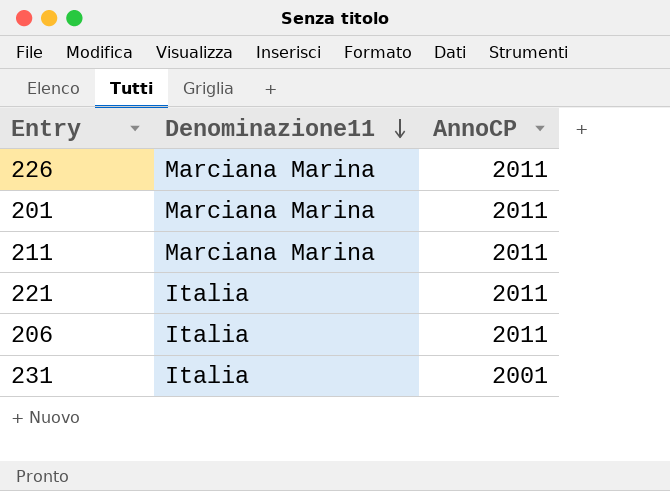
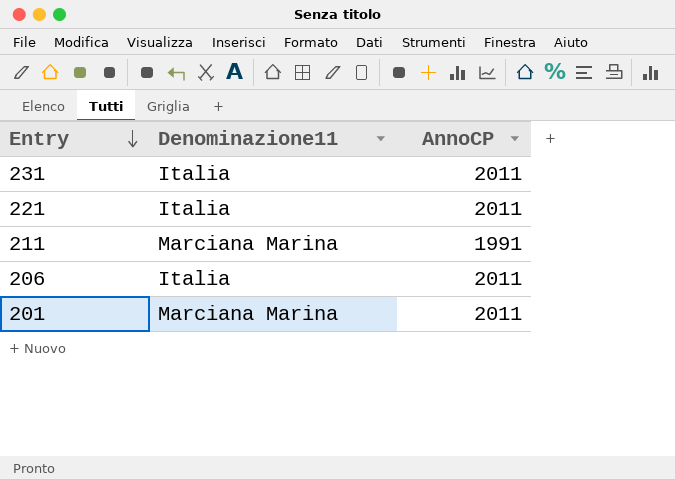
row order: Denominazione11 descending -> Entry descending
row 226: Marciana Marina | 2011 -> none
231 | AnnoCP: 2001 -> 2011
211 | AnnoCP: 2011 -> 1991

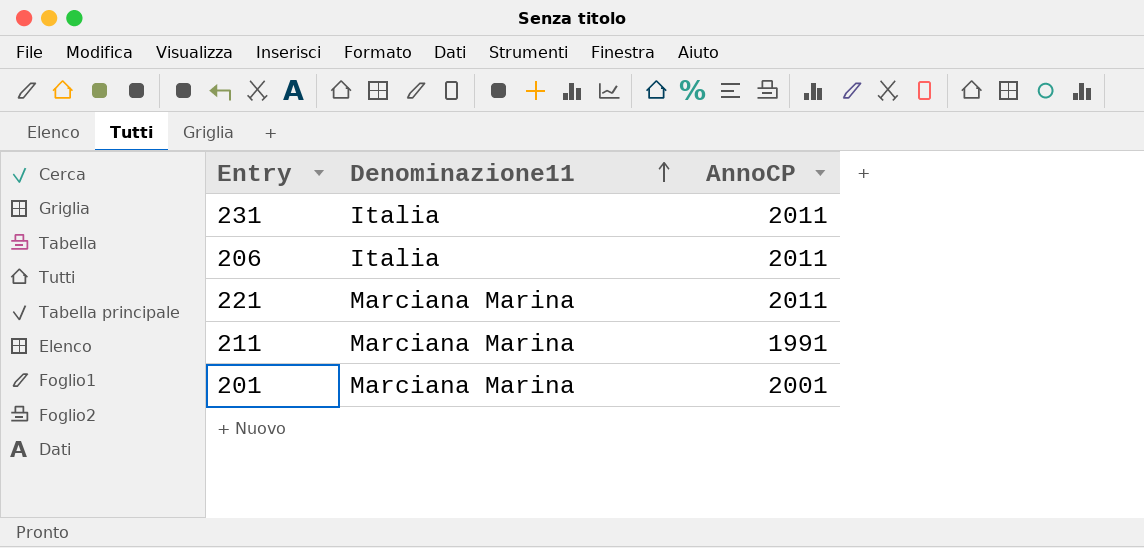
row order: Entry descending -> Denominazione11 ascending
221 | Denominazione11: Italia -> Marciana Marina
201 | AnnoCP: 2011 -> 2001

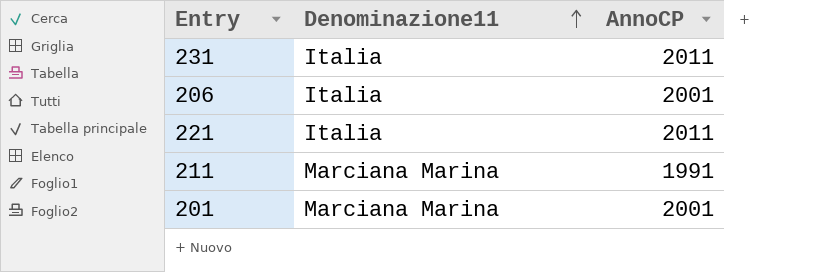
206 | AnnoCP: 2011 -> 2001
221 | Denominazione11: Marciana Marina -> Italia

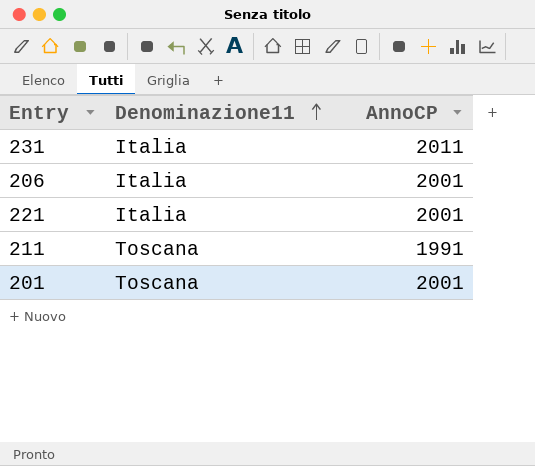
221 | AnnoCP: 2011 -> 2001
211 | Denominazione11: Marciana Marina -> Toscana
201 | Denominazione11: Marciana Marina -> Toscana

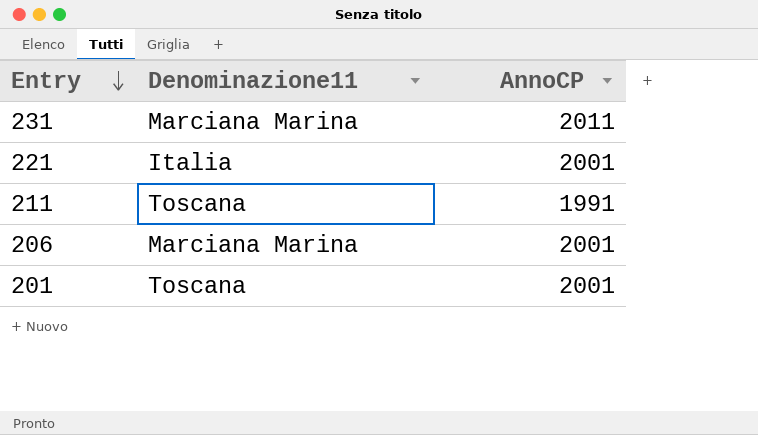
row order: Denominazione11 ascending -> Entry descending
231 | Denominazione11: Italia -> Marciana Marina
206 | Denominazione11: Italia -> Marciana Marina

